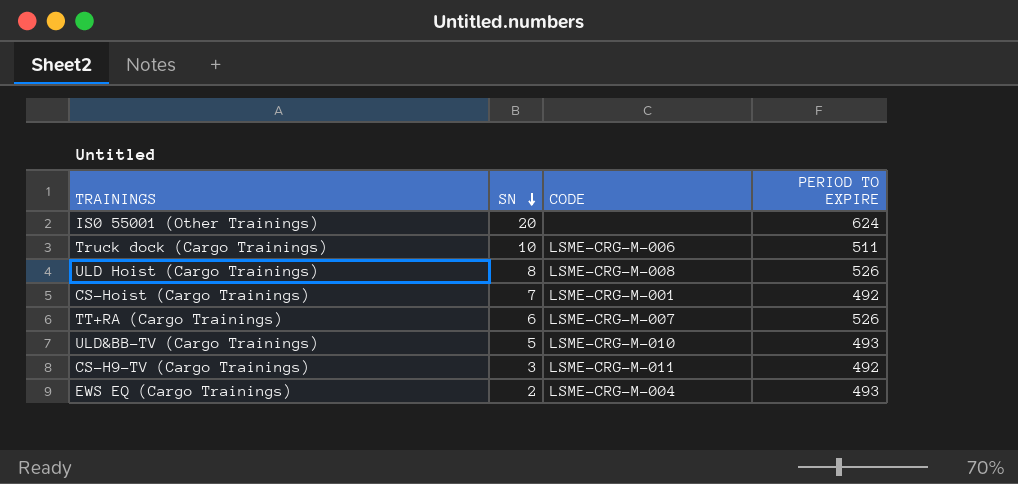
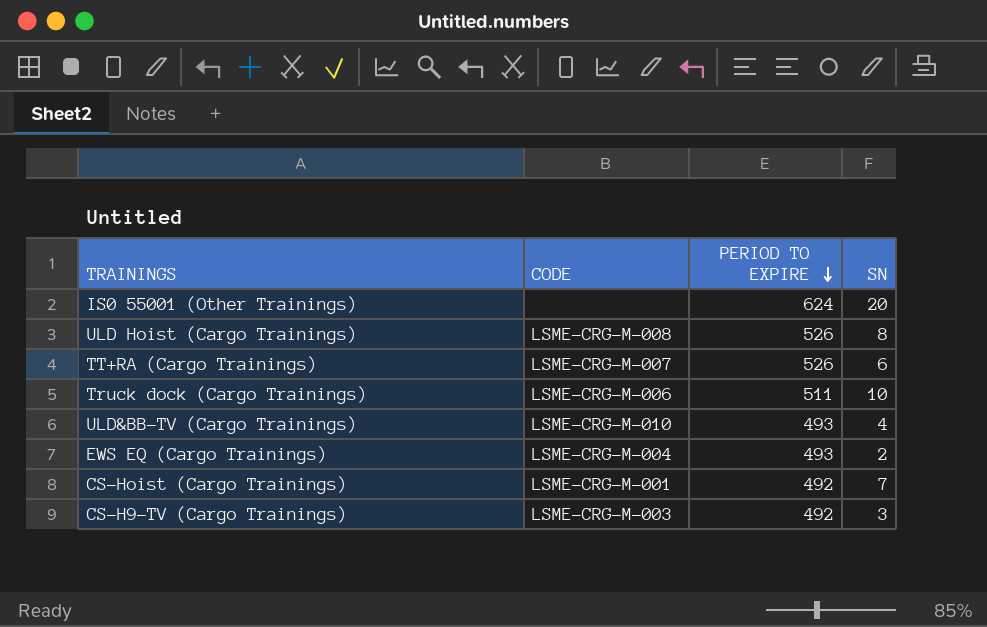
row order: SN descending -> PERIOD TO EXPIRE descending
column SN | position: 2 -> 4
ULD&BB-TV (Cargo Trainings) | SN: 5 -> 4
CS-H9-TV (Cargo Trainings) | CODE: LSME-CRG-M-011 -> LSME-CRG-M-003

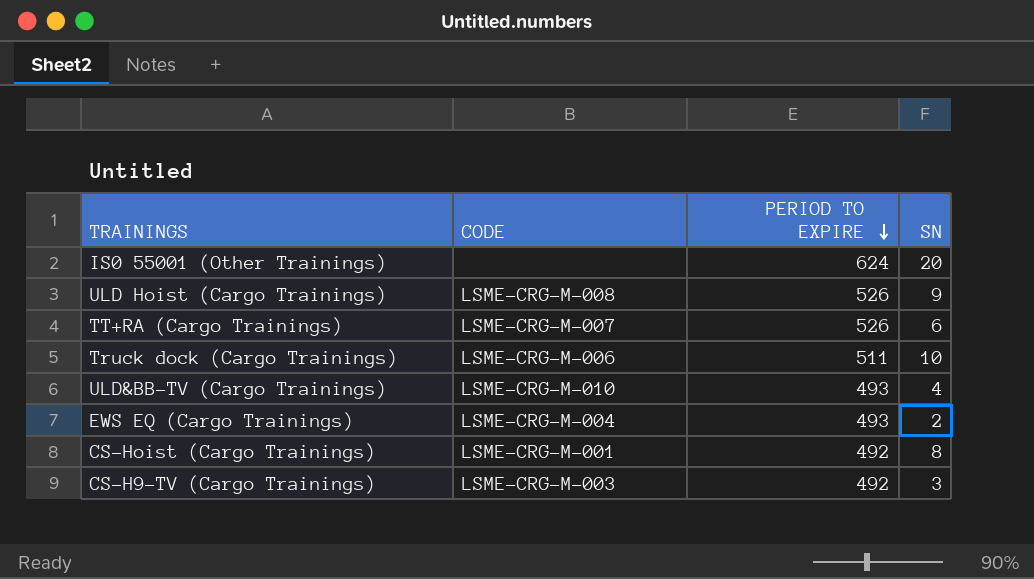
ULD Hoist (Cargo Trainings) | SN: 8 -> 9
CS-Hoist (Cargo Trainings) | SN: 7 -> 8

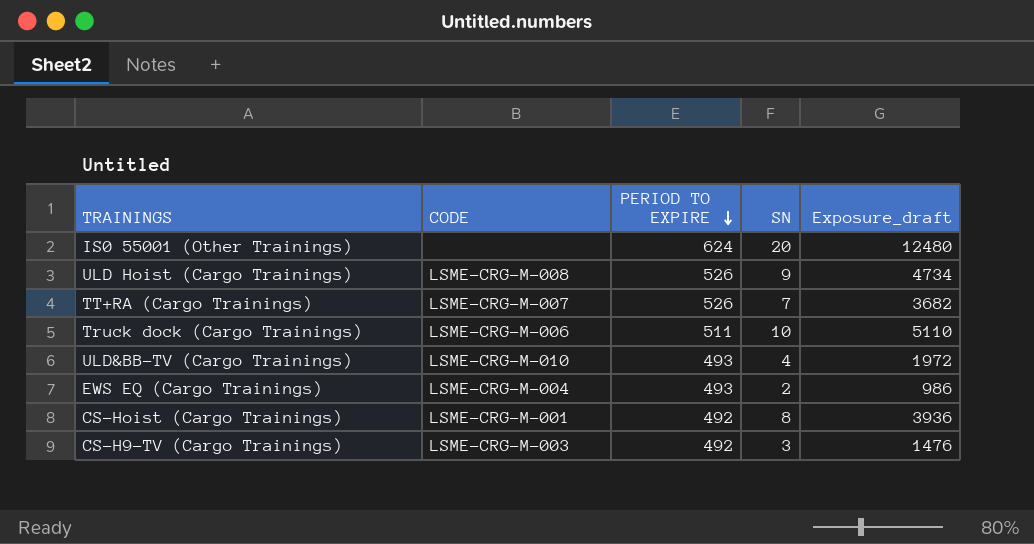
column Exposure_draft | formula: none -> [PERIOD TO EXPIRE] * [SN]
TT+RA (Cargo Trainings) | SN: 6 -> 7

